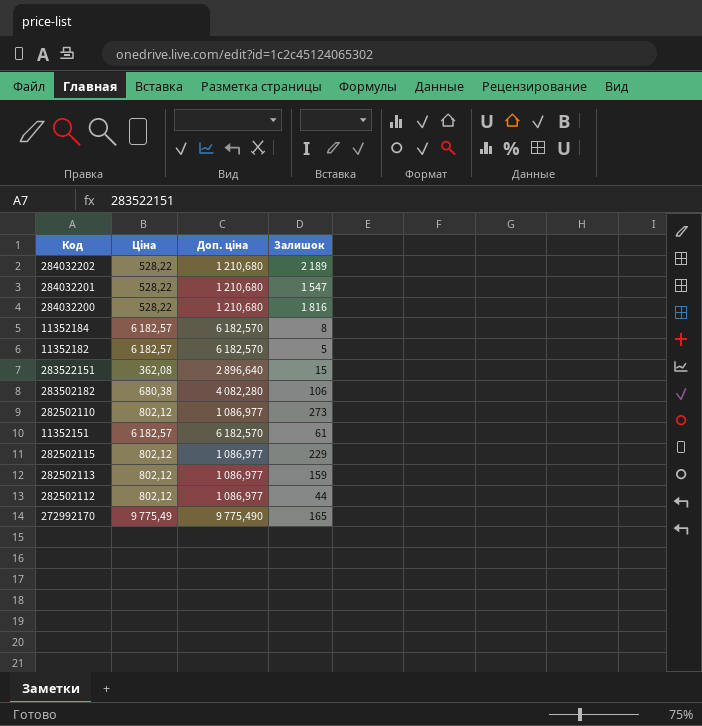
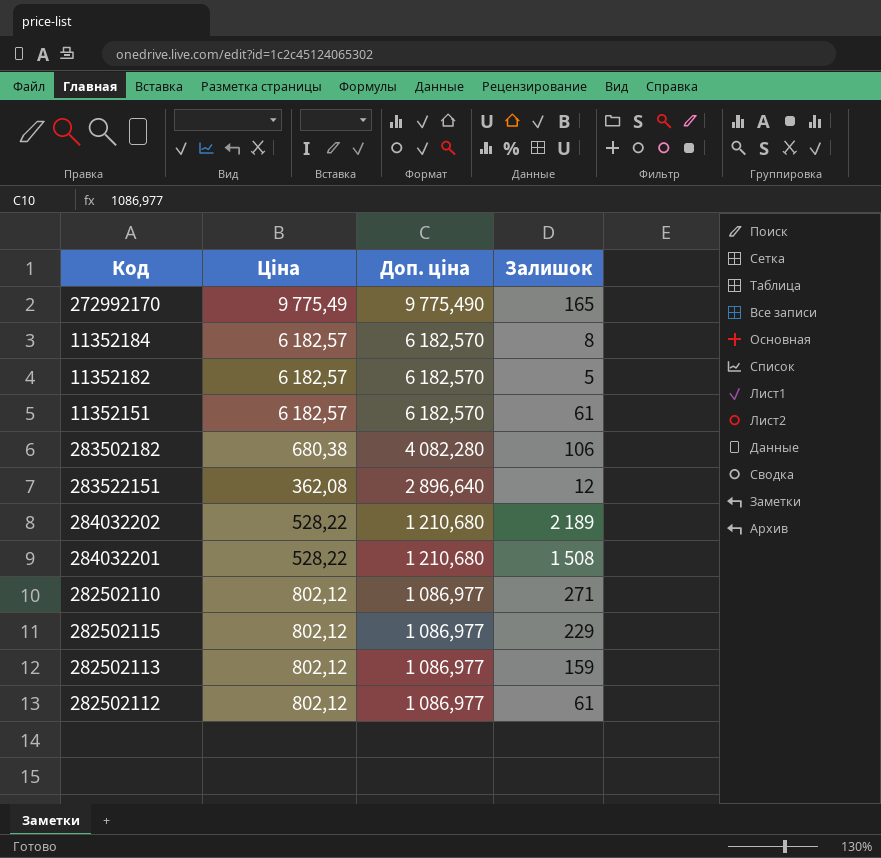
row order: none -> Доп. ціна descending
row 284032200: 528,22 | 1 210,680 | 1 816 -> none
283522151 | Залишок: 15 -> 12
284032201 | Залишок: 1 547 -> 1 508
282502110 | Залишок: 273 -> 271
282502112 | Залишок: 44 -> 61

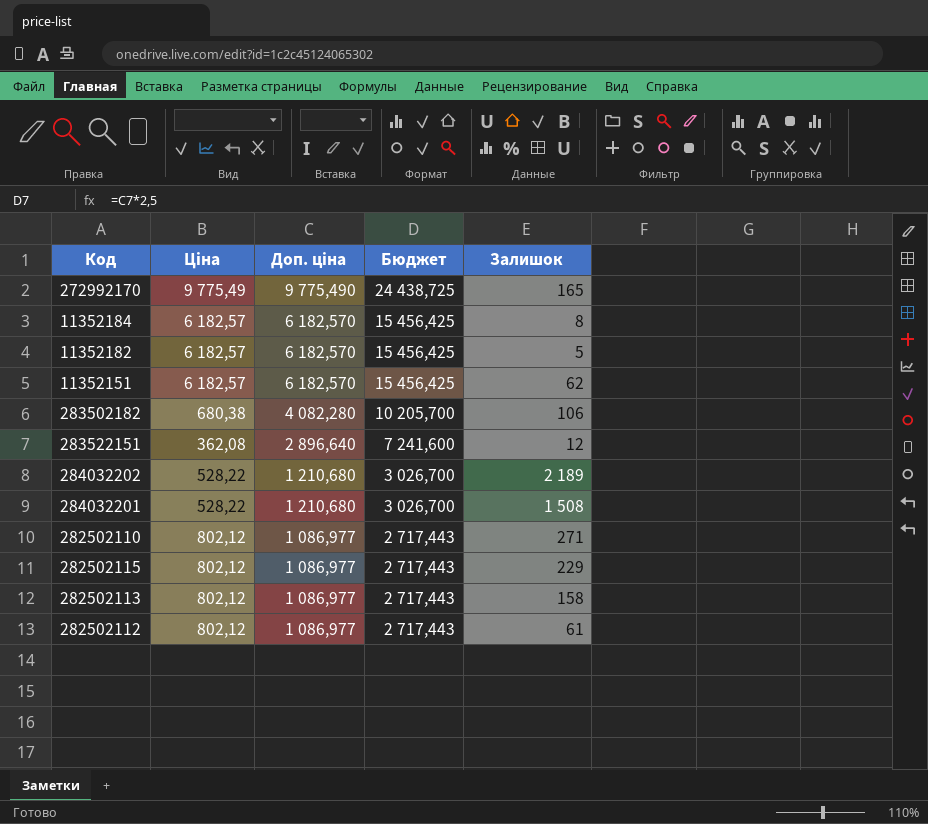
column Бюджет | formula: none -> [Доп. ціна] * 2,5
11352151 | Залишок: 61 -> 62
282502113 | Залишок: 159 -> 158

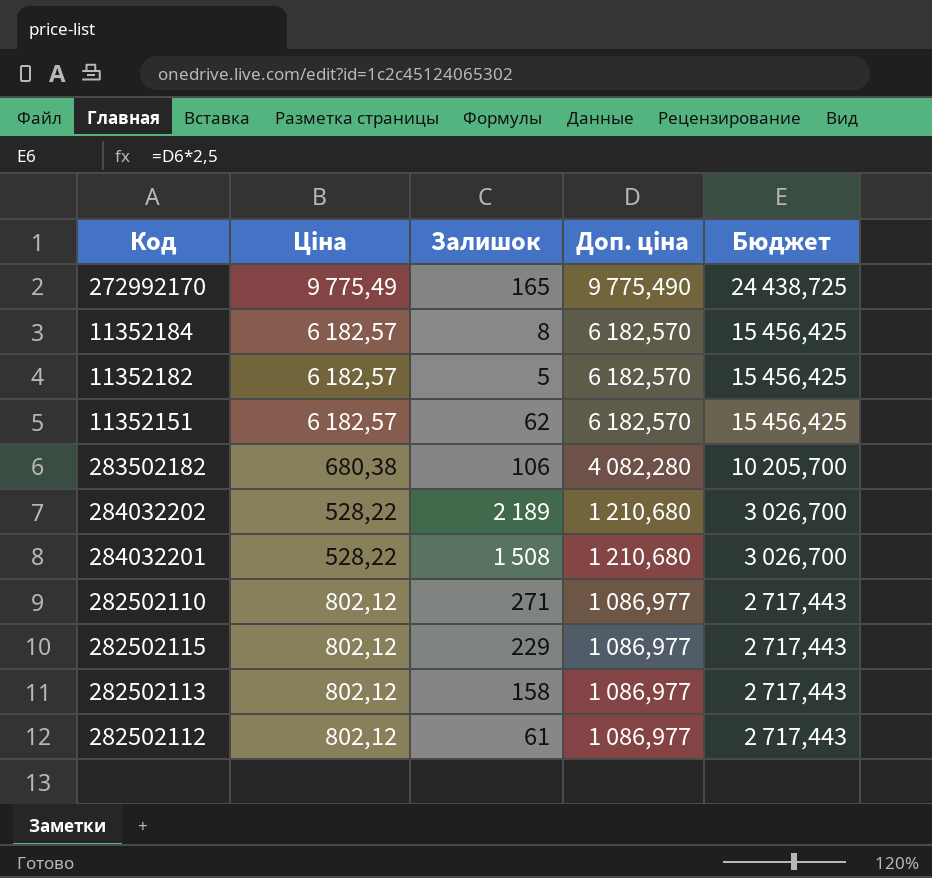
column Залишок | position: 5 -> 3
row 283522151: 362,08 | 2 896,640 | 7 241,600 | 12 -> none

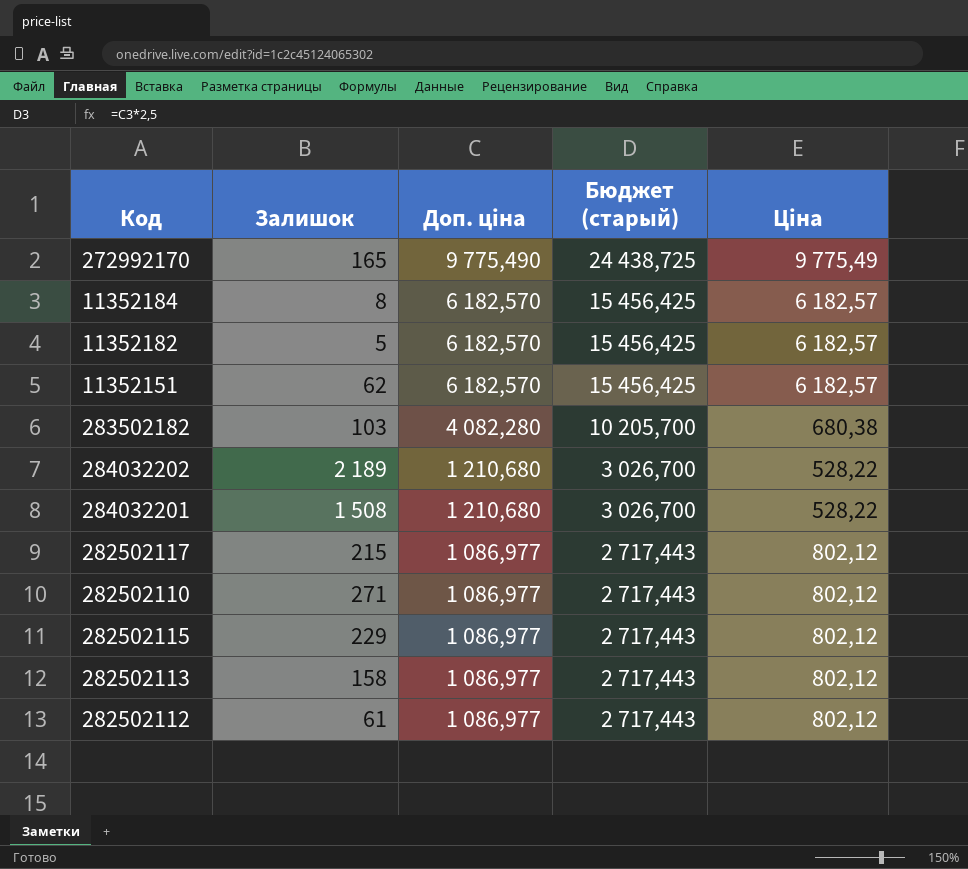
column name: Бюджет -> Бюджет (старый)
column Ціна | position: 2 -> 5
283502182 | Залишок: 106 -> 103
row 282502117: none -> 215 | 1 086,977 | 2 717,443 | 802,12

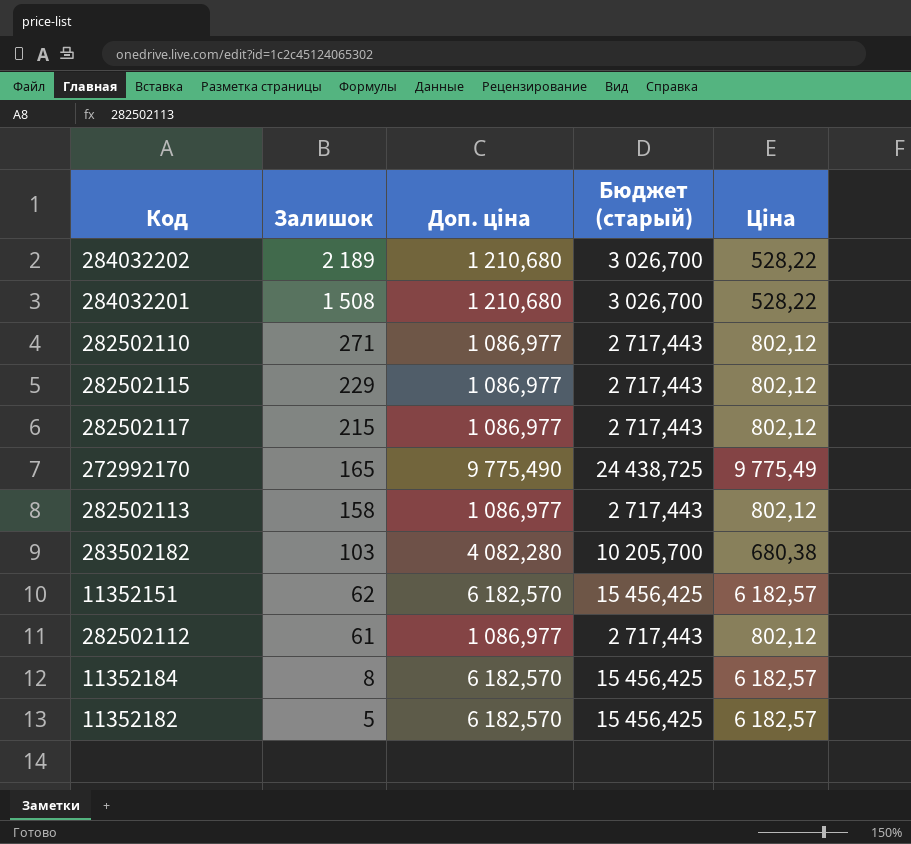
row order: Доп. ціна descending -> Залишок descending

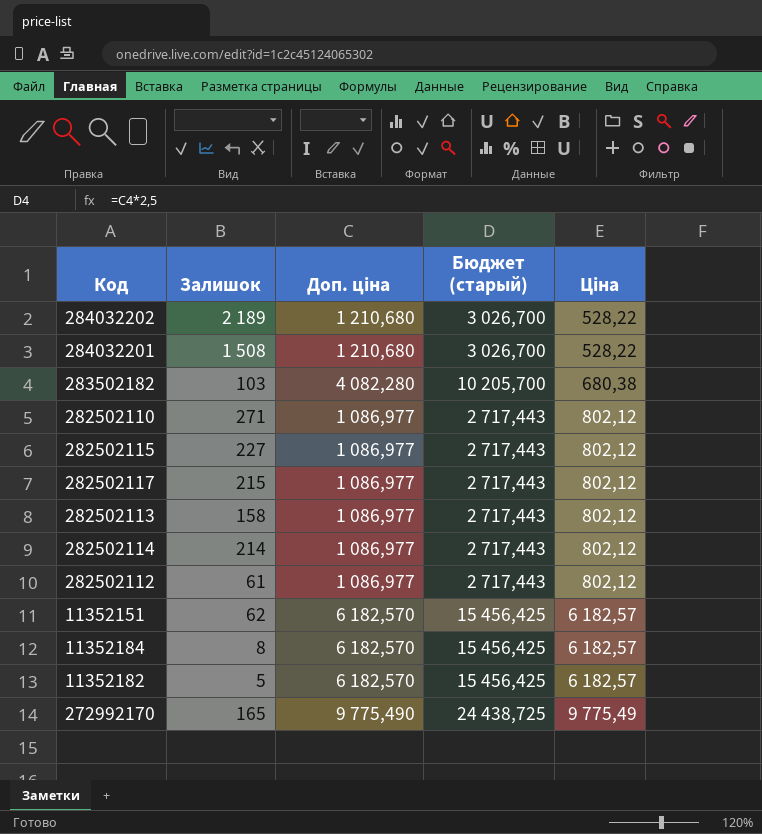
row order: Залишок descending -> Ціна ascending
282502115 | Залишок: 229 -> 227
row 282502114: none -> 214 | 1 086,977 | 2 717,443 | 802,12

